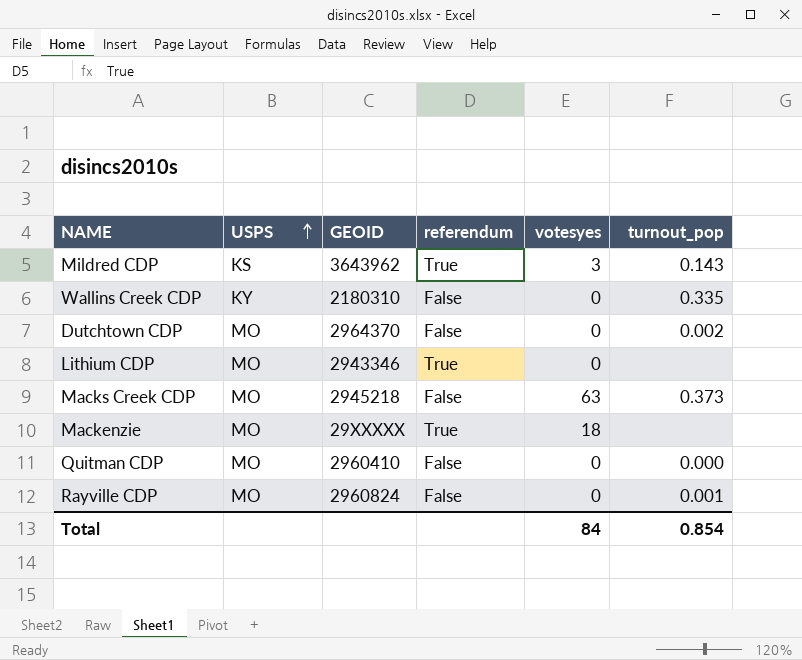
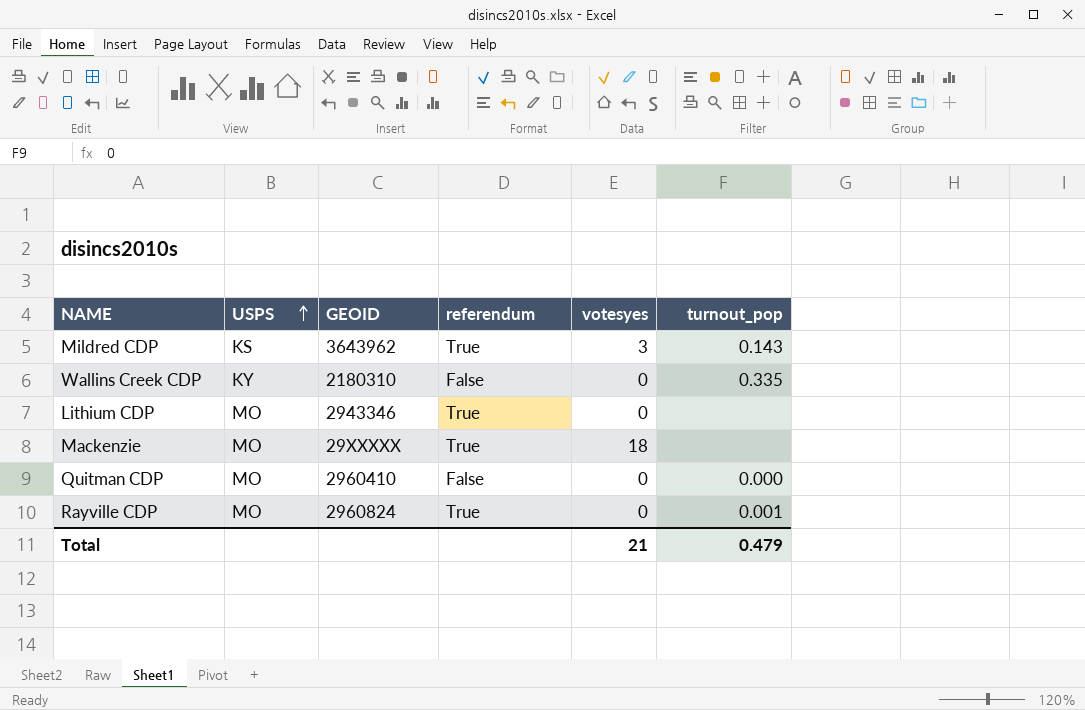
row Dutchtown CDP: MO | 2964370 | False | 0 | 0.002 -> none
row Macks Creek CDP: MO | 2945218 | False | 63 | 0.373 -> none
Rayville CDP | referendum: False -> True
Total | votesyes: 84 -> 21
Total | turnout_pop: 0.854 -> 0.479

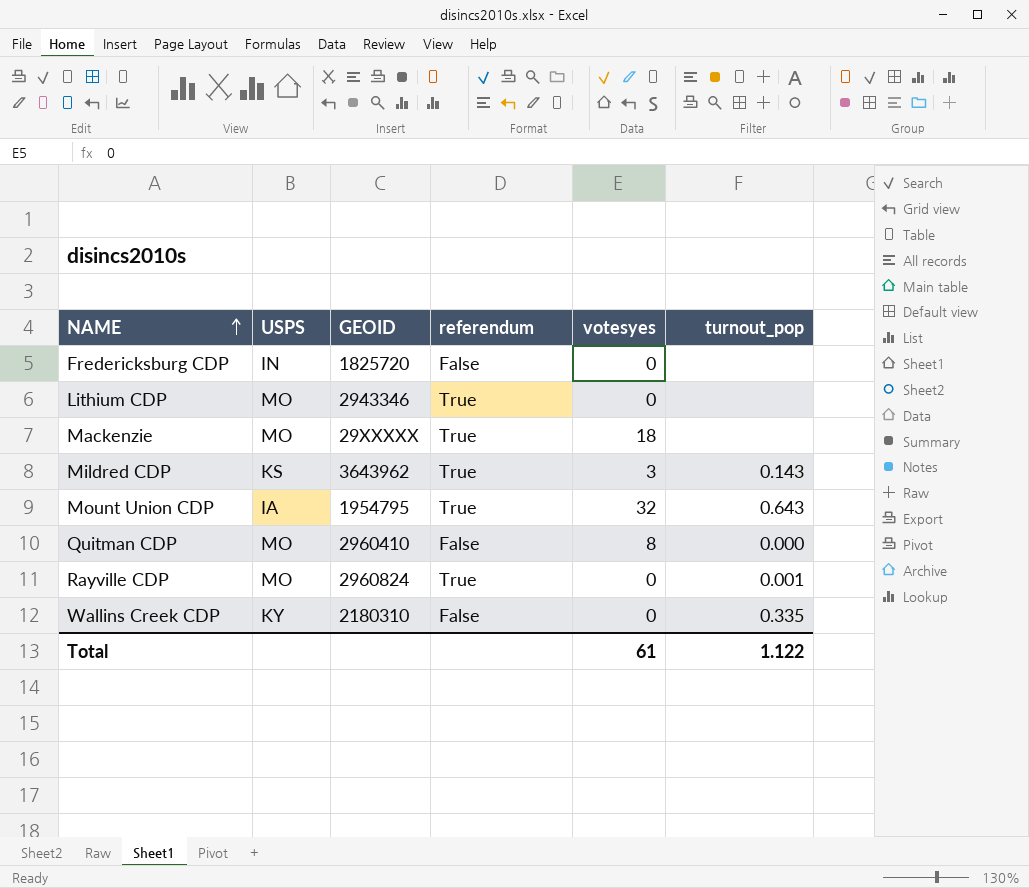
row order: USPS ascending -> NAME ascending
row Fredericksburg CDP: none -> IN | 1825720 | False | 0 | none
row Mount Union CDP: none -> IA | 1954795 | True | 32 | 0.643
Quitman CDP | votesyes: 0 -> 8
Total | votesyes: 21 -> 61
Total | turnout_pop: 0.479 -> 1.122

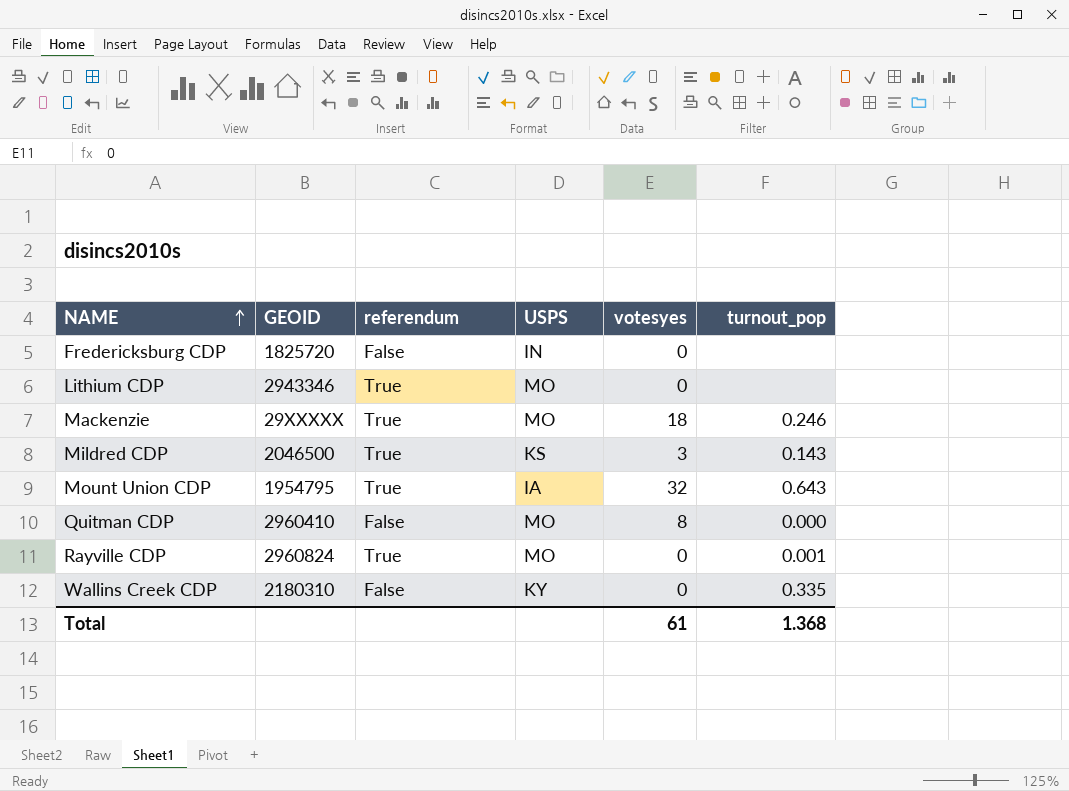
column USPS | position: 2 -> 4
Mackenzie | turnout_pop: none -> 0.246
Mildred CDP | GEOID: 3643962 -> 2046500
Total | turnout_pop: 1.122 -> 1.368

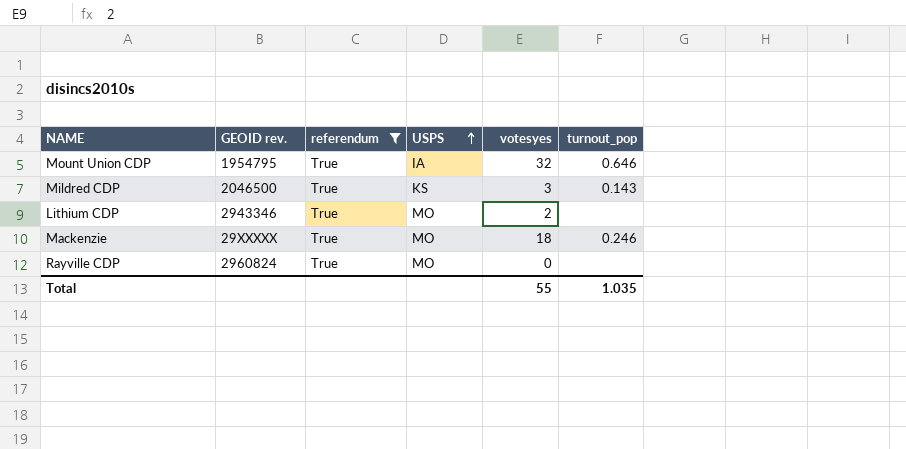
filter: none -> referendum = True
row order: NAME ascending -> USPS ascending
column name: GEOID -> GEOID rev.
Mount Union CDP | turnout_pop: 0.643 -> 0.646
Lithium CDP | votesyes: 0 -> 2
Rayville CDP | turnout_pop: 0.001 -> none
Total | votesyes: 61 -> 55
Total | turnout_pop: 1.368 -> 1.035

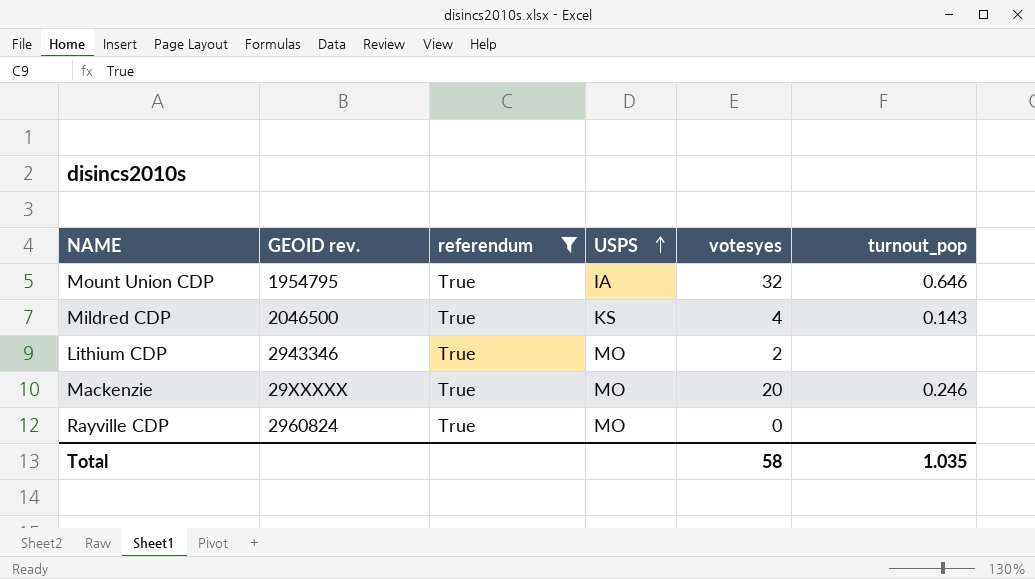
Mildred CDP | votesyes: 3 -> 4
Mackenzie | votesyes: 18 -> 20
Total | votesyes: 55 -> 58

